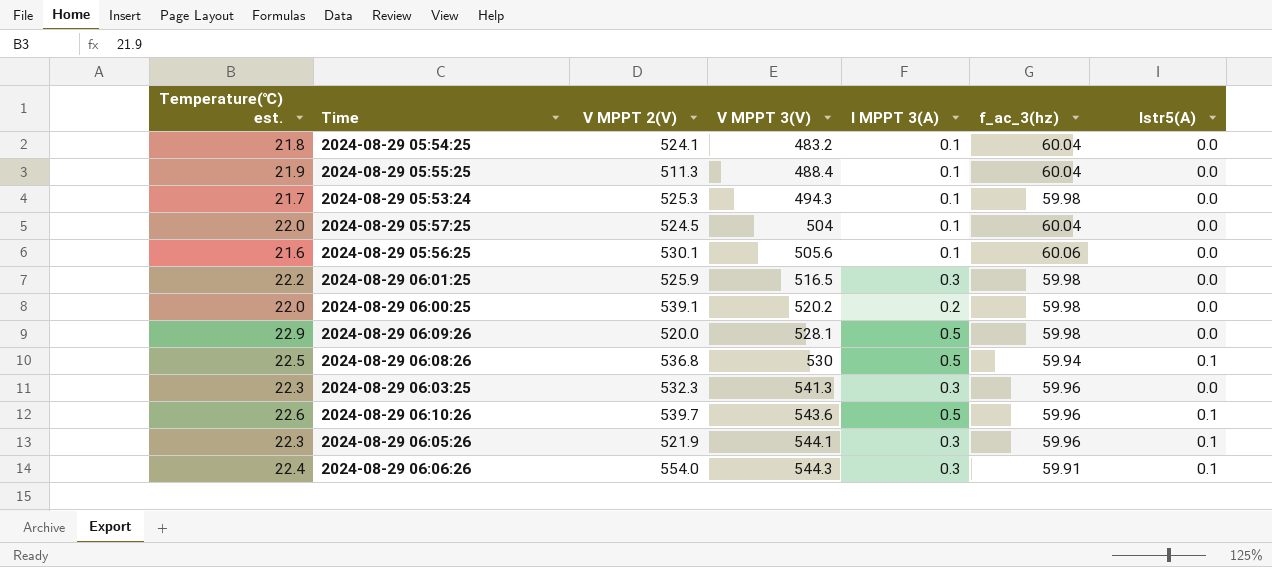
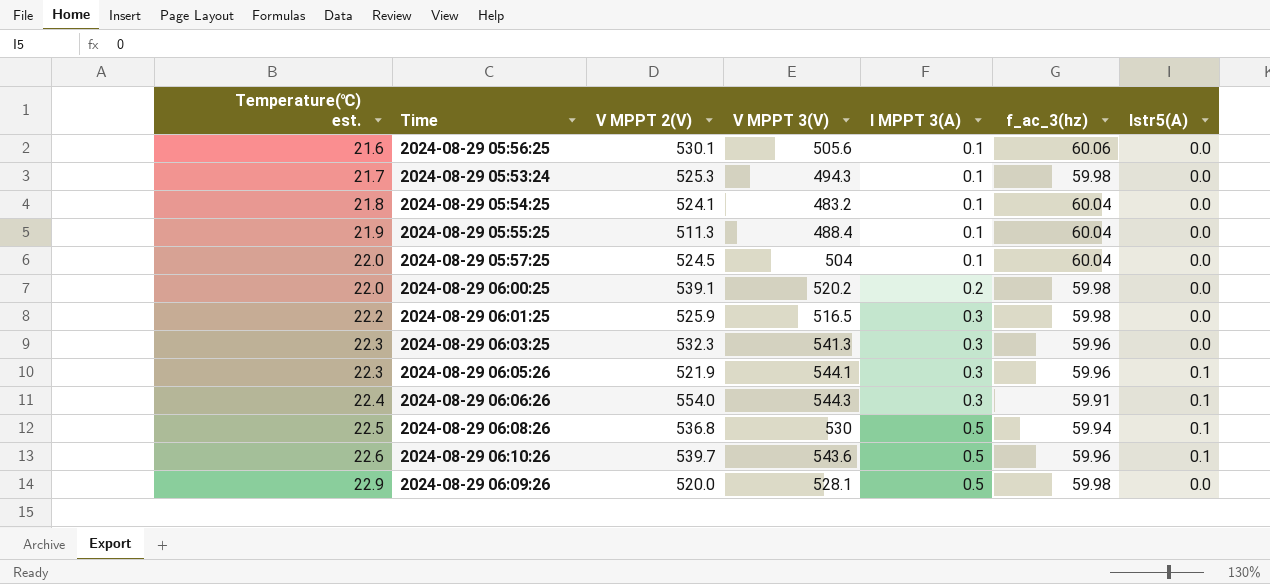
row order: V MPPT 3(V) ascending -> Temperature(℃) est. ascending

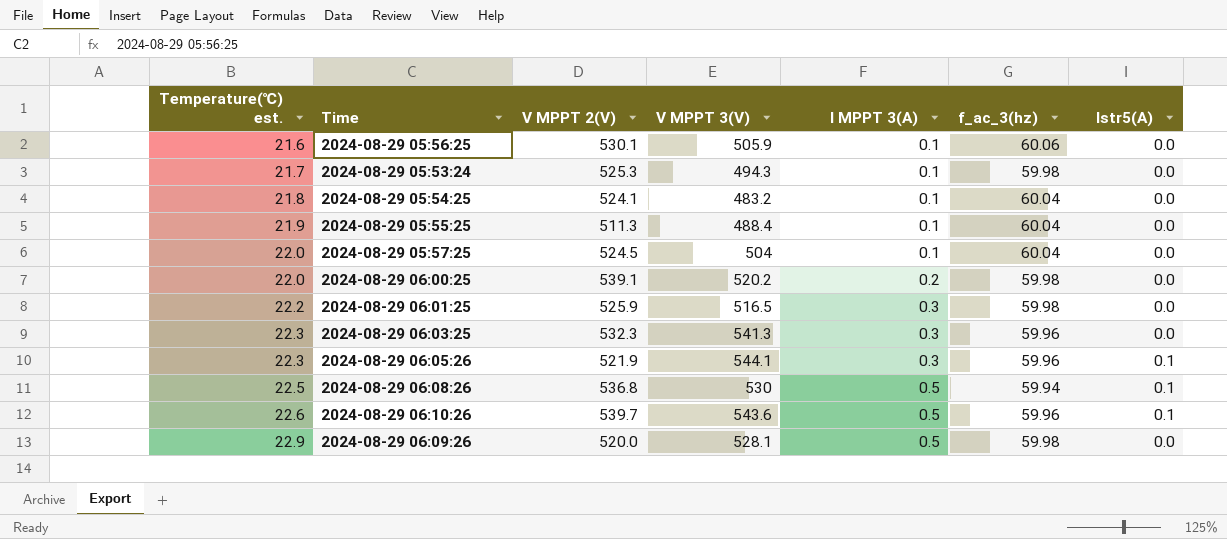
row 2024-08-29 06:06:26: 22.4 | 554.0 | 544.3 | 0.3 | 59.91 | 0.1 -> none
2024-08-29 05:56:25 | V MPPT 3(V): 505.6 -> 505.9

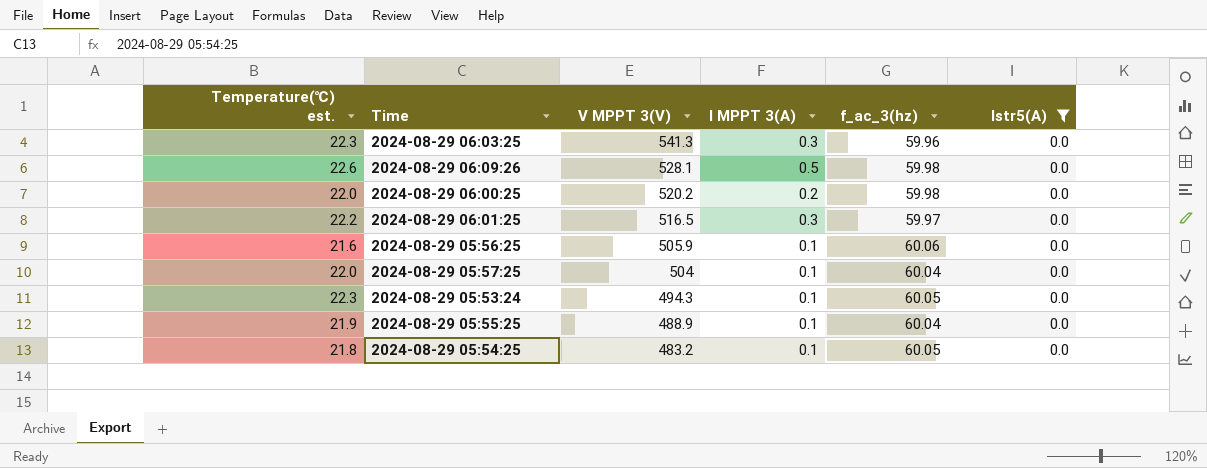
filter: none -> Istr5(A) = 0.0
row order: Temperature(℃) est. ascending -> V MPPT 3(V) descending
column V MPPT 2(V) | position: 3 -> none
2024-08-29 06:09:26 | Temperature(℃) est.: 22.9 -> 22.6
2024-08-29 06:01:25 | f_ac_3(hz): 59.98 -> 59.97
2024-08-29 05:53:24 | Temperature(℃) est.: 21.7 -> 22.3
2024-08-29 05:53:24 | f_ac_3(hz): 59.98 -> 60.05
2024-08-29 05:55:25 | V MPPT 3(V): 488.4 -> 488.9
2024-08-29 05:54:25 | f_ac_3(hz): 60.04 -> 60.05

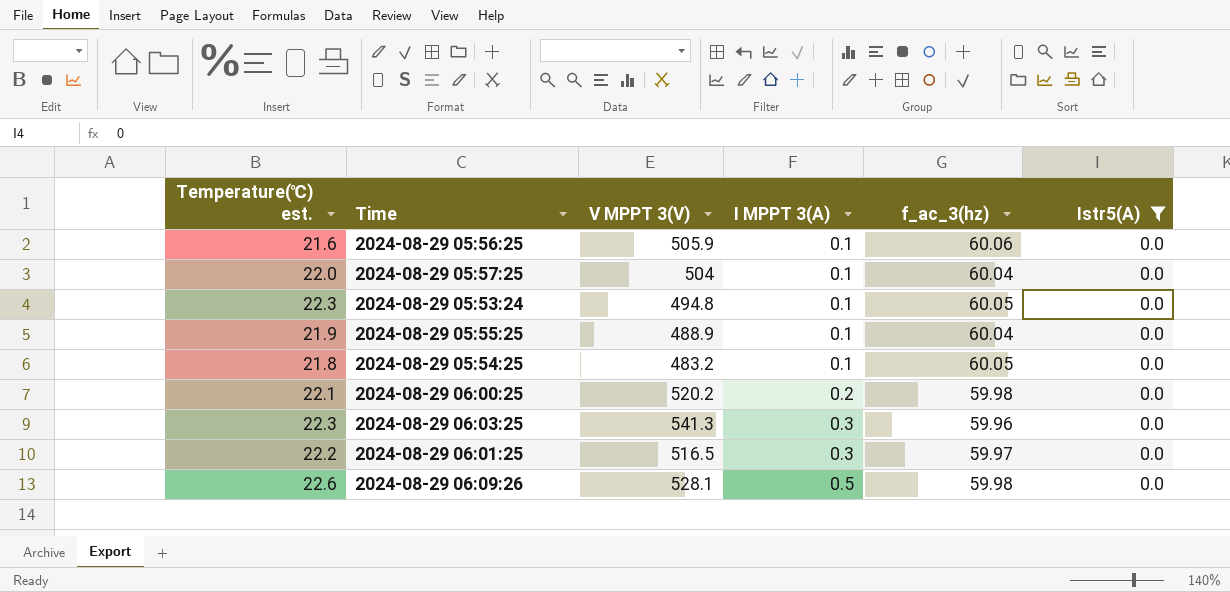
row order: V MPPT 3(V) descending -> I MPPT 3(A) ascending
2024-08-29 05:53:24 | V MPPT 3(V): 494.3 -> 494.8
2024-08-29 06:00:25 | Temperature(℃) est.: 22.0 -> 22.1

